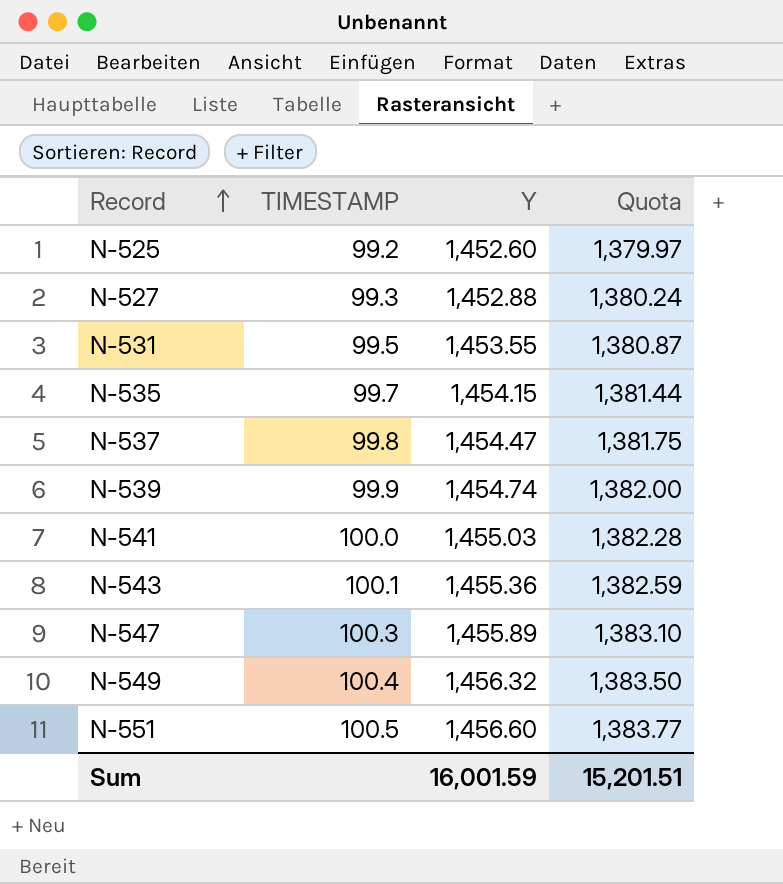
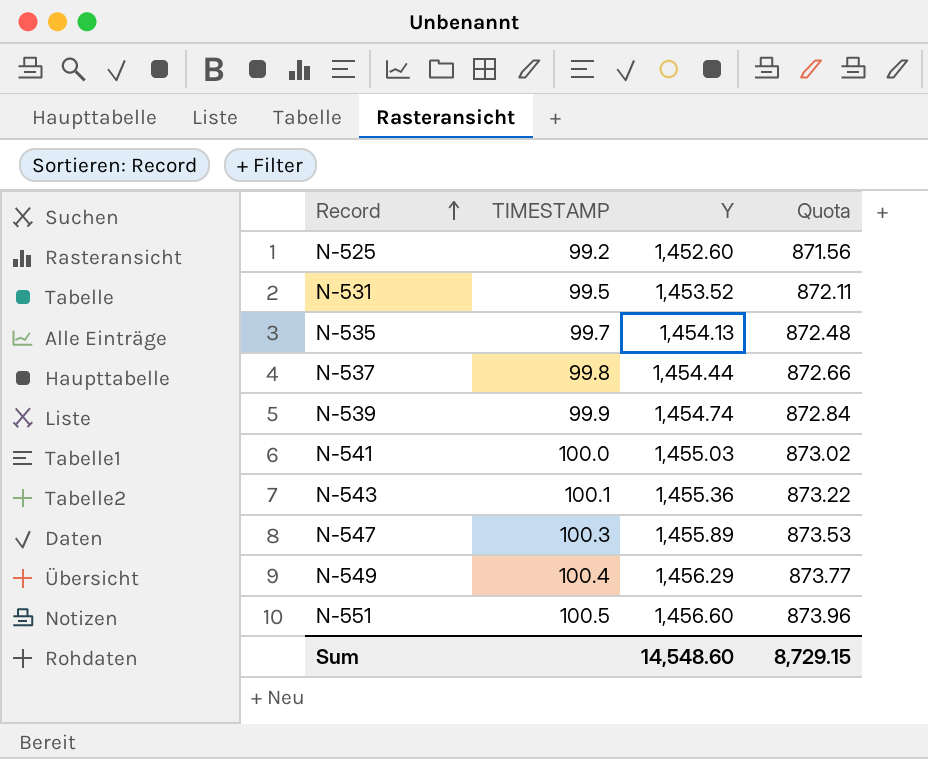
column Quota | formula: [Y] * 0.95 -> [Y] * 0.6
row N-527: 99.3 | 1,452.88 | 1,380.24 -> none
N-531 | Y: 1,453.55 -> 1,453.52
N-535 | Y: 1,454.15 -> 1,454.13
N-537 | Y: 1,454.47 -> 1,454.44
N-549 | Y: 1,456.32 -> 1,456.29
Sum | Y: 16,001.59 -> 14,548.60
Sum | Quota: 15,201.51 -> 8,729.15

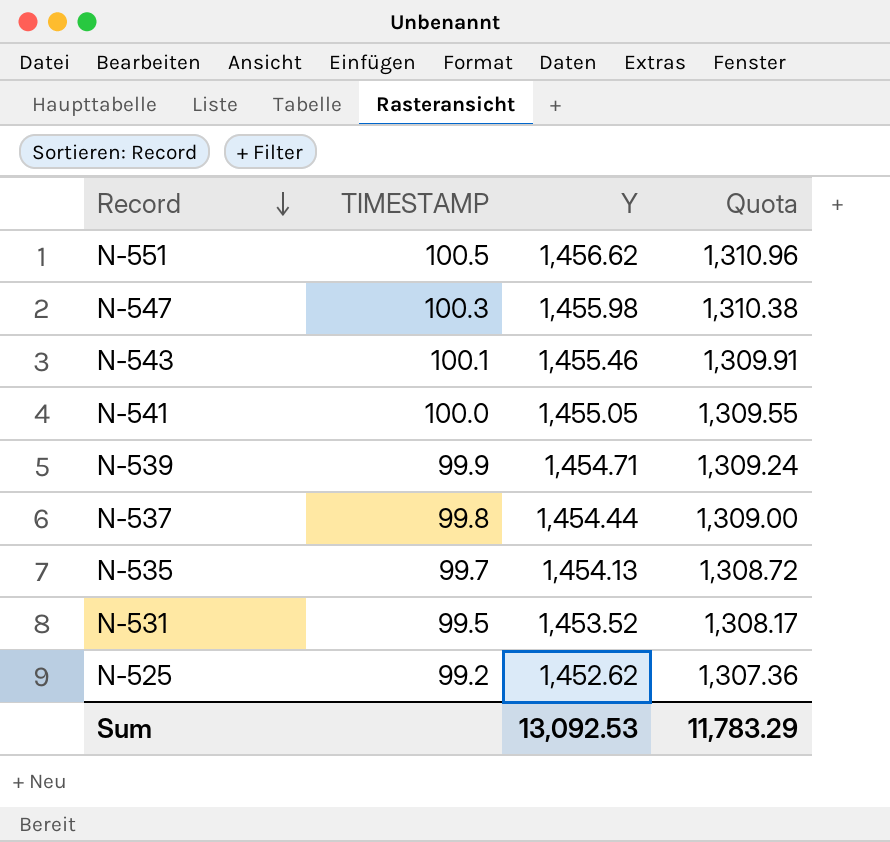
row order: Record ascending -> Record descending
column Quota | formula: [Y] * 0.6 -> [Y] * 0.9
row N-549: 100.4 | 1,456.29 | 873.77 -> none
N-551 | Y: 1,456.60 -> 1,456.62
N-547 | Y: 1,455.89 -> 1,455.98
N-543 | Y: 1,455.36 -> 1,455.46
N-541 | Y: 1,455.03 -> 1,455.05
N-539 | Y: 1,454.74 -> 1,454.71
N-525 | Y: 1,452.60 -> 1,452.62
Sum | Y: 14,548.60 -> 13,092.53
Sum | Quota: 8,729.15 -> 11,783.29

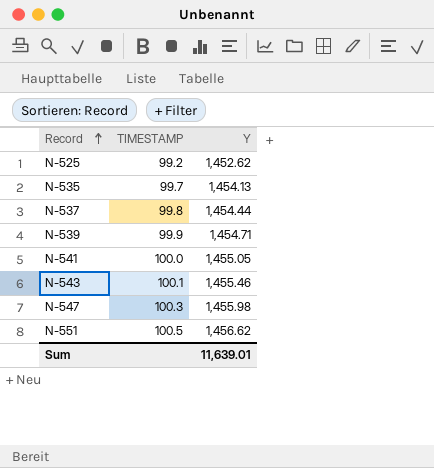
row order: Record descending -> Record ascending
column Quota | formula: [Y] * 0.9 -> none
row N-531: 99.5 | 1,453.52 | 1,308.17 -> none
Sum | Y: 13,092.53 -> 11,639.01

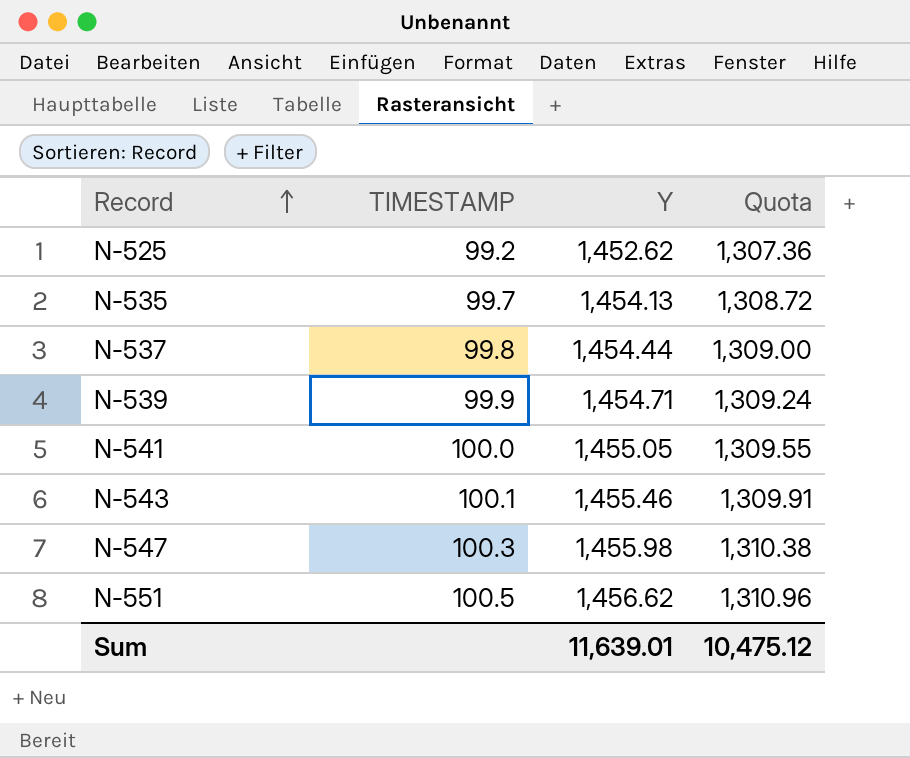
column Quota | formula: none -> [Y] * 0.9

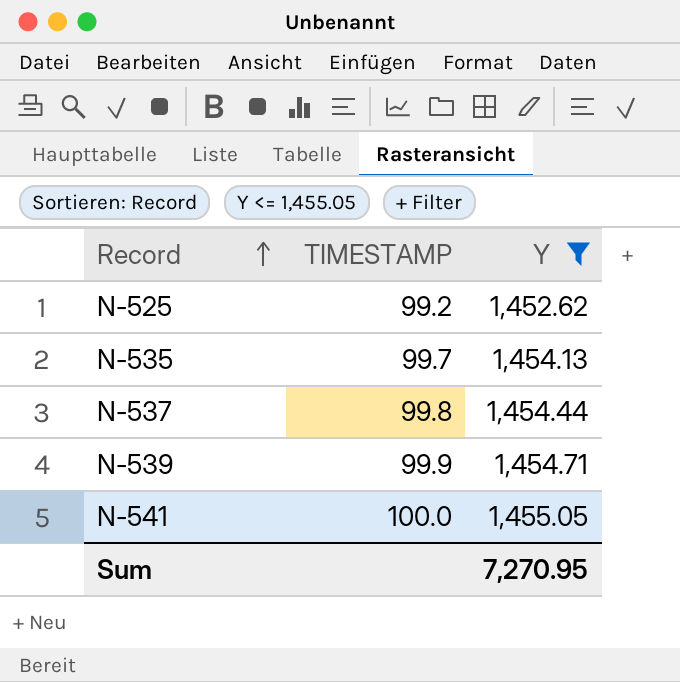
filter: none -> Y <= 1,455.05
column Quota | formula: [Y] * 0.9 -> none
Sum | Y: 11,639.01 -> 7,270.95

